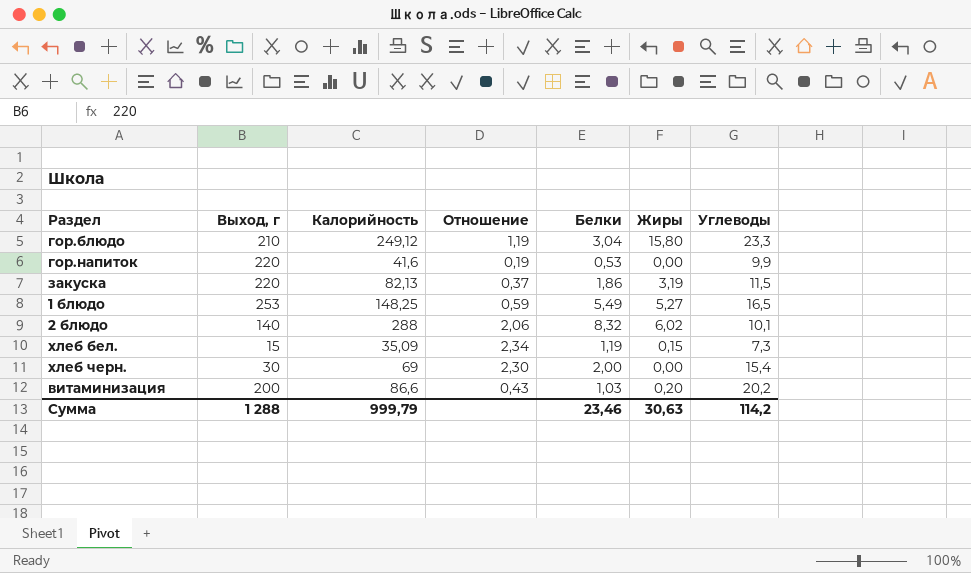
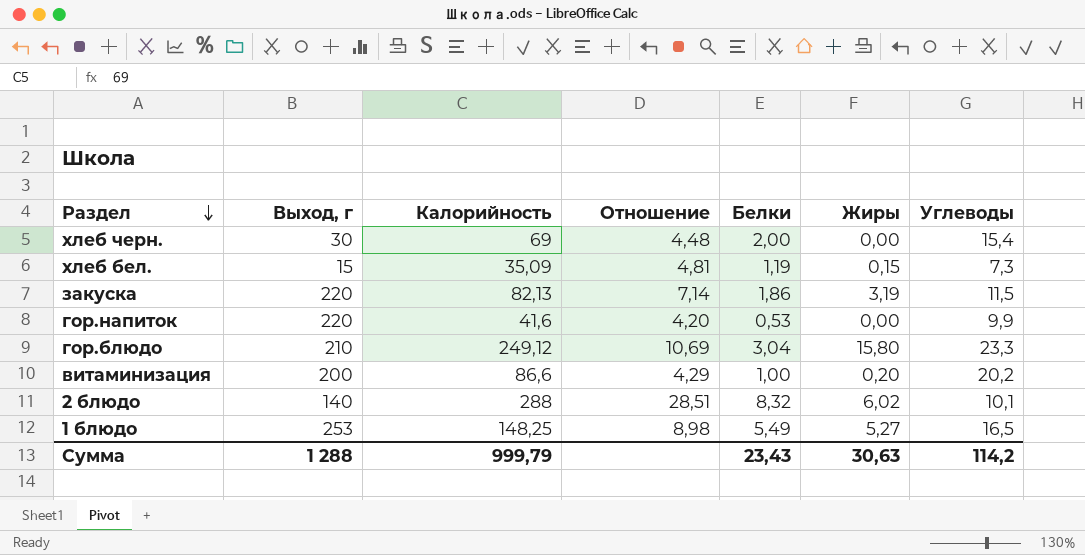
row order: none -> Раздел descending
column Отношение | formula: [Калорийность] / [Выход, г] -> [Калорийность] / [Углеводы]
витаминизация | Белки: 1,03 -> 1,00
Сумма | Белки: 23,46 -> 23,43

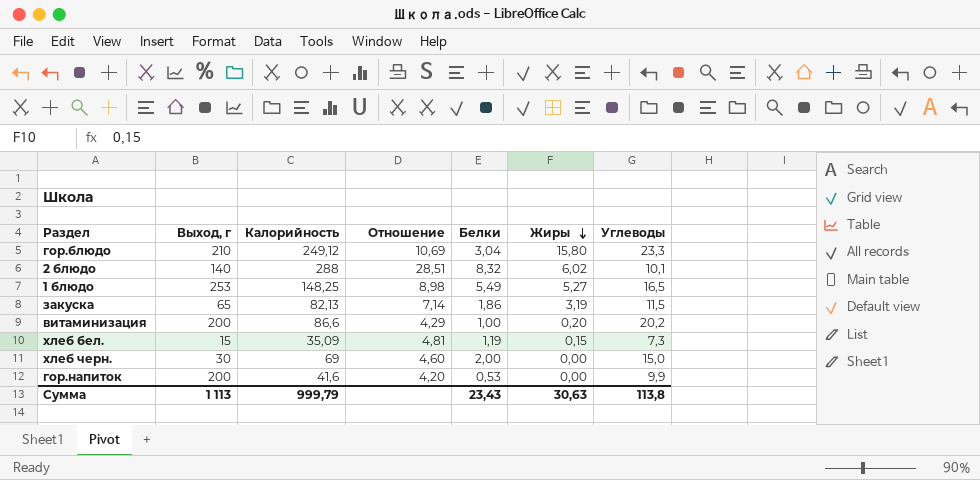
row order: Раздел descending -> Жиры descending
закуска | Выход, г: 220 -> 65
хлеб черн. | Отношение: 4,48 -> 4,60
хлеб черн. | Углеводы: 15,4 -> 15,0
гор.напиток | Выход, г: 220 -> 200
Сумма | Выход, г: 1 288 -> 1 113
Сумма | Углеводы: 114,2 -> 113,8

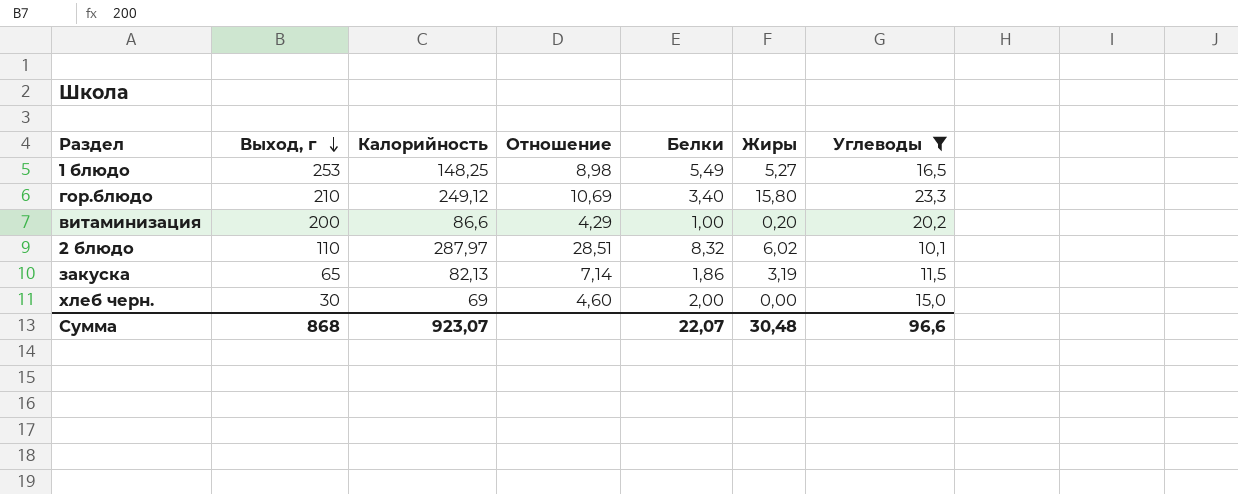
filter: none -> Углеводы >= 10,1
row order: Жиры descending -> Выход, г descending
гор.блюдо | Белки: 3,04 -> 3,40
2 блюдо | Выход, г: 140 -> 110
2 блюдо | Калорийность: 288 -> 287,97
Сумма | Выход, г: 1 113 -> 868
Сумма | Калорийность: 999,79 -> 923,07
Сумма | Белки: 23,43 -> 22,07
Сумма | Жиры: 30,63 -> 30,48
Сумма | Углеводы: 113,8 -> 96,6

